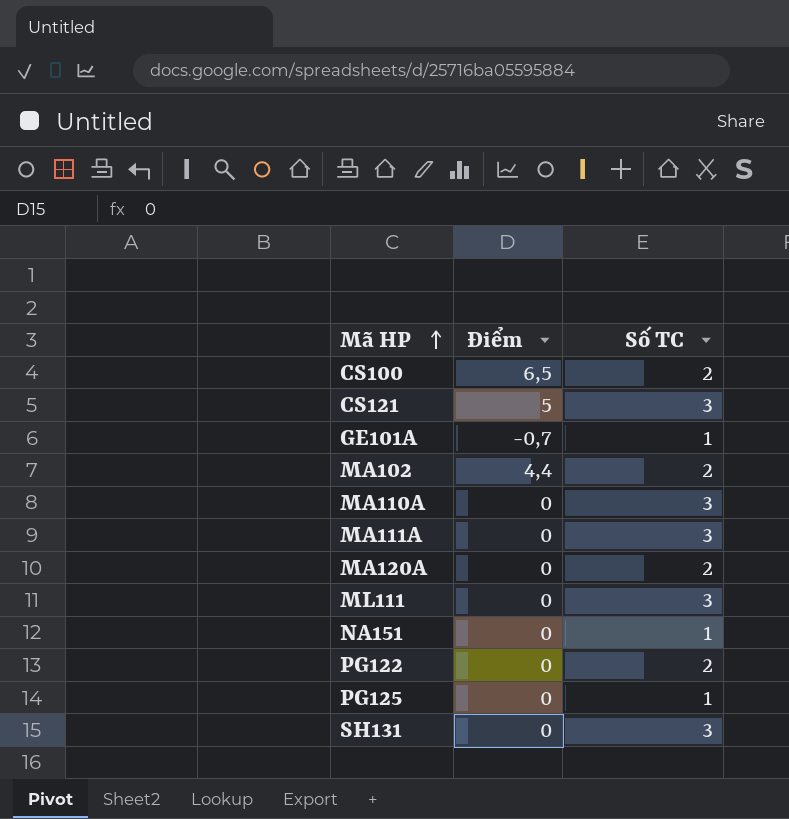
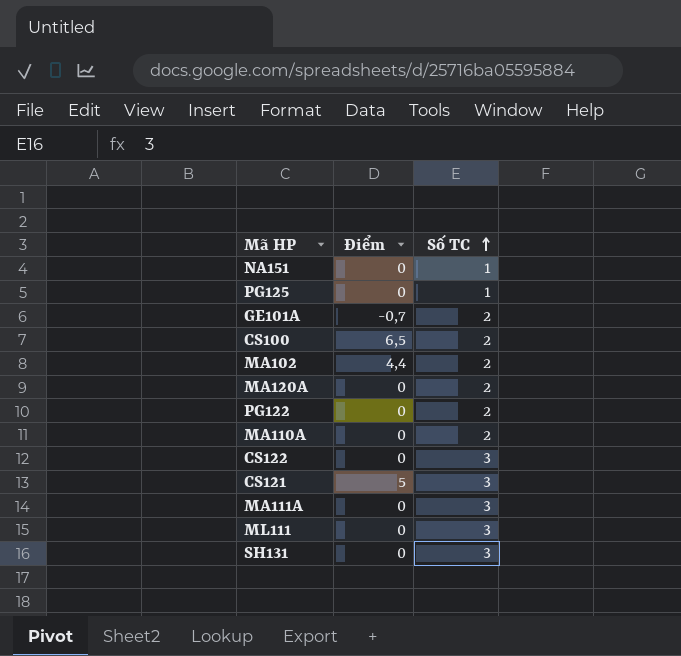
row order: Mã HP ascending -> Số TC ascending
GE101A | Số TC: 1 -> 2
MA110A | Số TC: 3 -> 2
row CS122: none -> 0 | 3

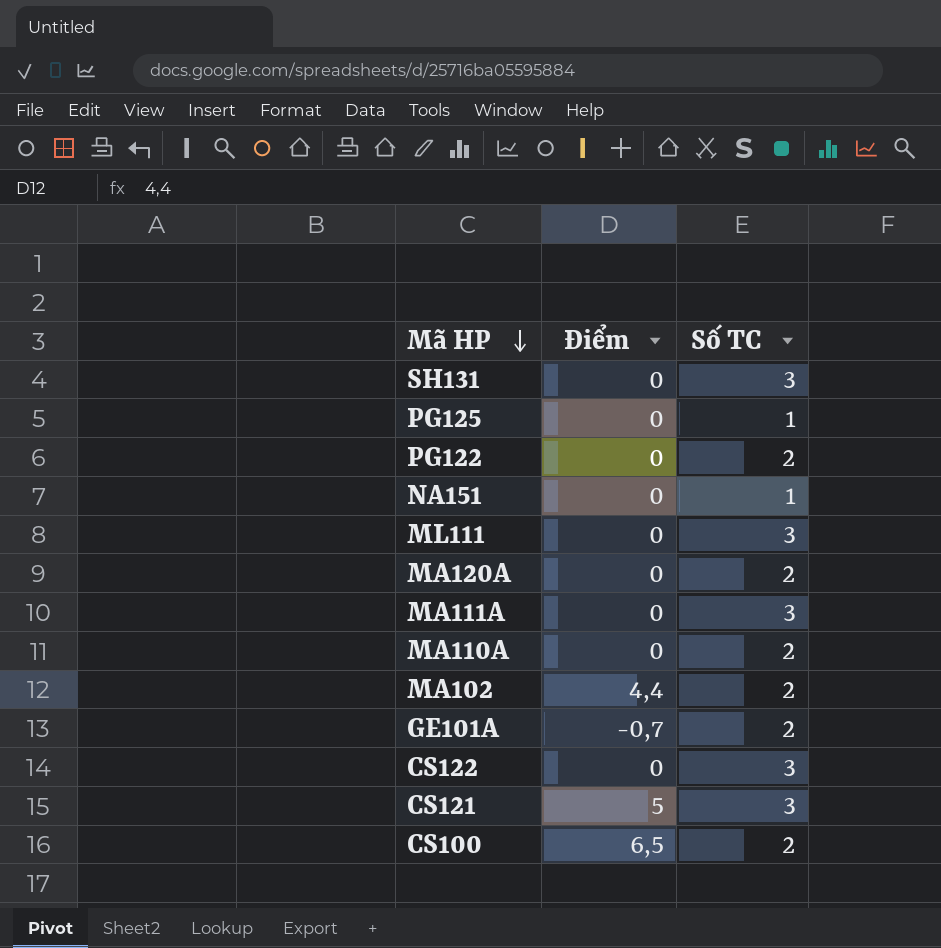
row order: Số TC ascending -> Mã HP descending

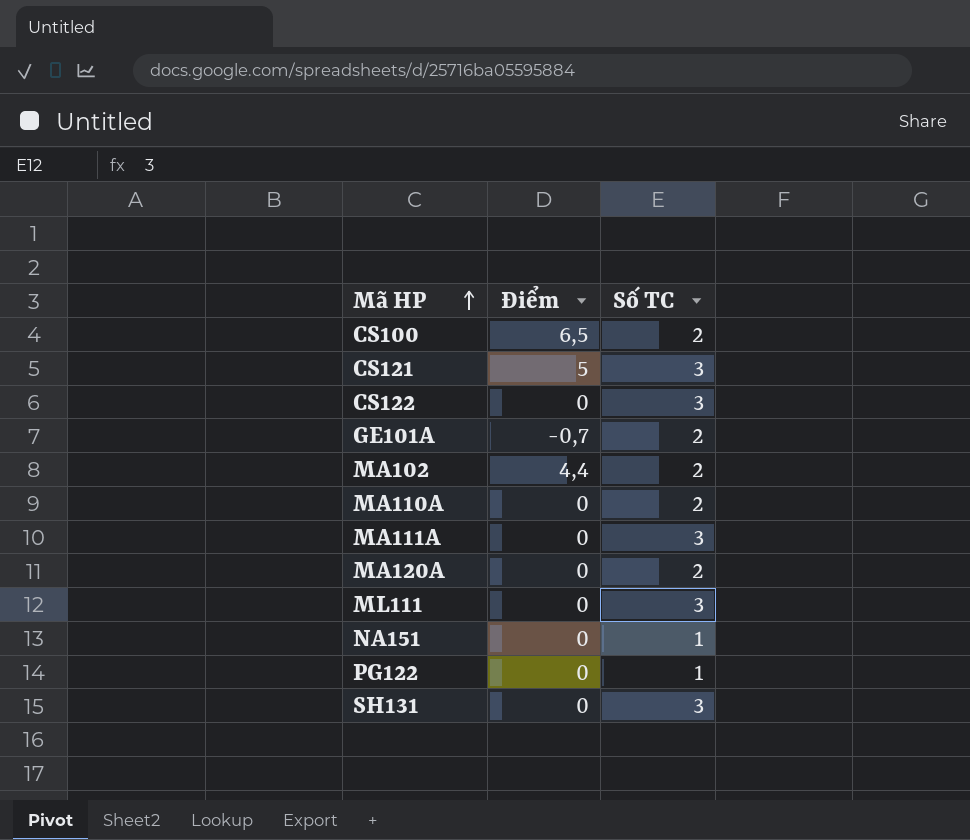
row order: Mã HP descending -> Mã HP ascending
row PG125: 0 | 1 -> none
PG122 | Số TC: 2 -> 1

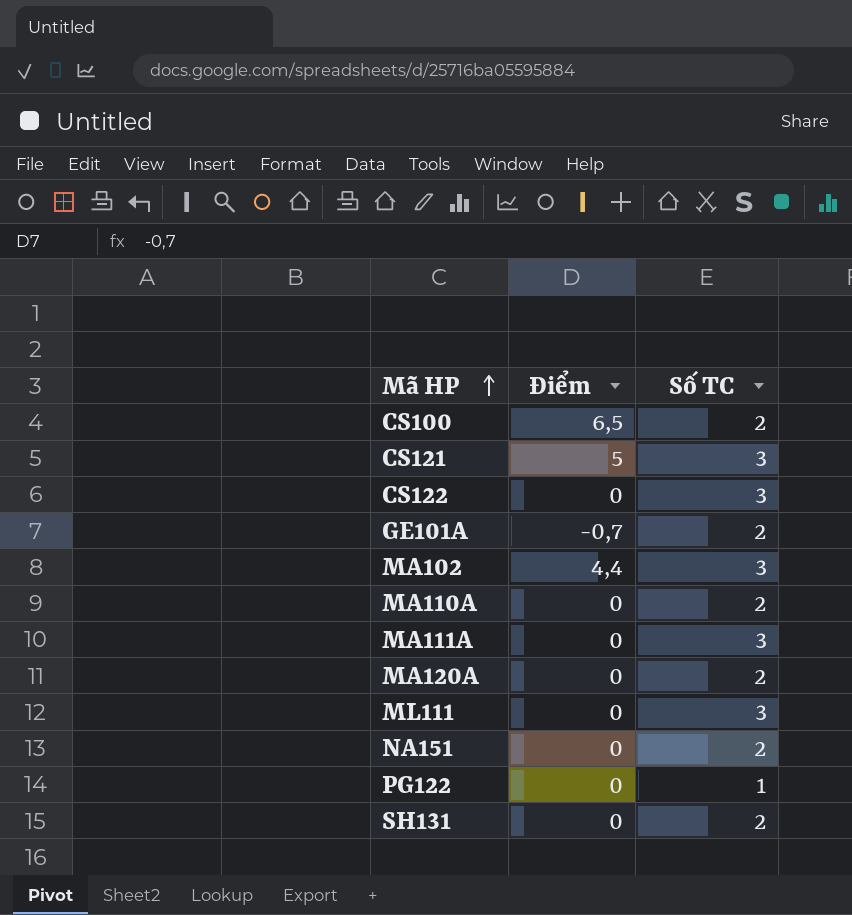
MA102 | Số TC: 2 -> 3
NA151 | Số TC: 1 -> 2
SH131 | Số TC: 3 -> 2

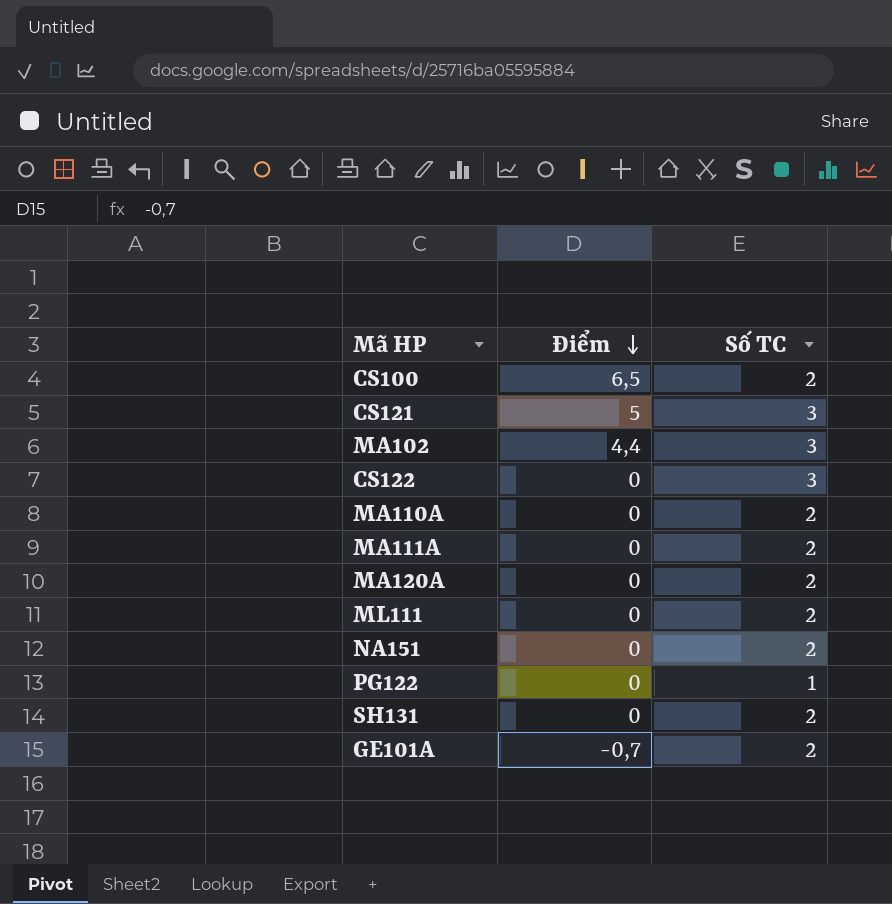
row order: Mã HP ascending -> Điểm descending
MA111A | Số TC: 3 -> 2
ML111 | Số TC: 3 -> 2

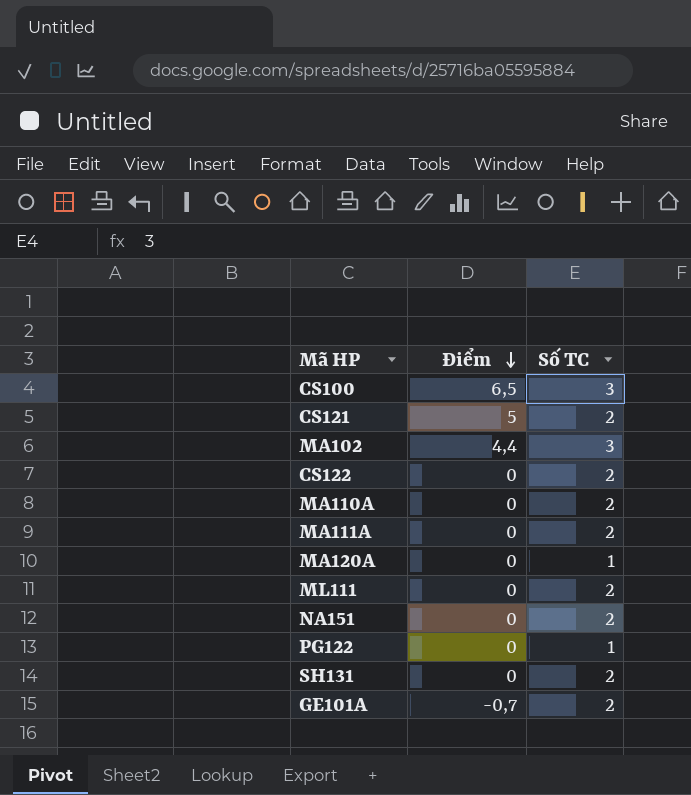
CS100 | Số TC: 2 -> 3
CS121 | Số TC: 3 -> 2
CS122 | Số TC: 3 -> 2
MA120A | Số TC: 2 -> 1

